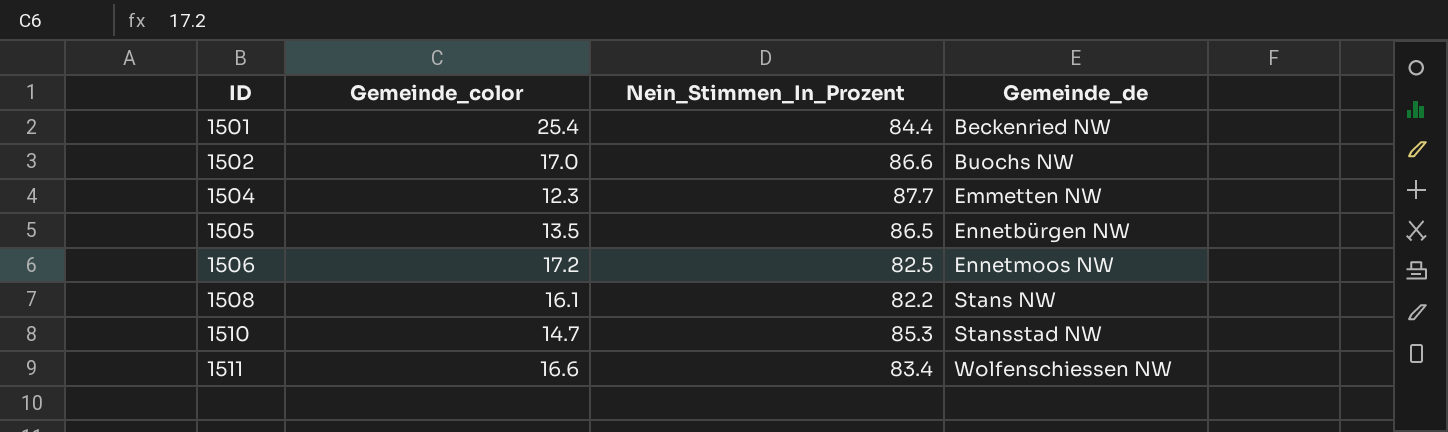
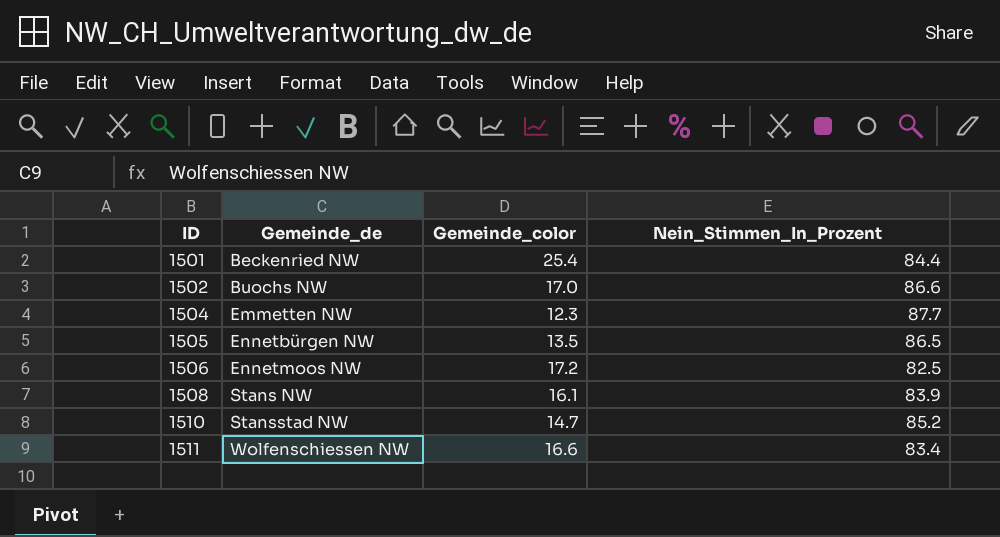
column Gemeinde_de | position: 4 -> 2
1508 | Nein_Stimmen_In_Prozent: 82.2 -> 83.9
1510 | Nein_Stimmen_In_Prozent: 85.3 -> 85.2

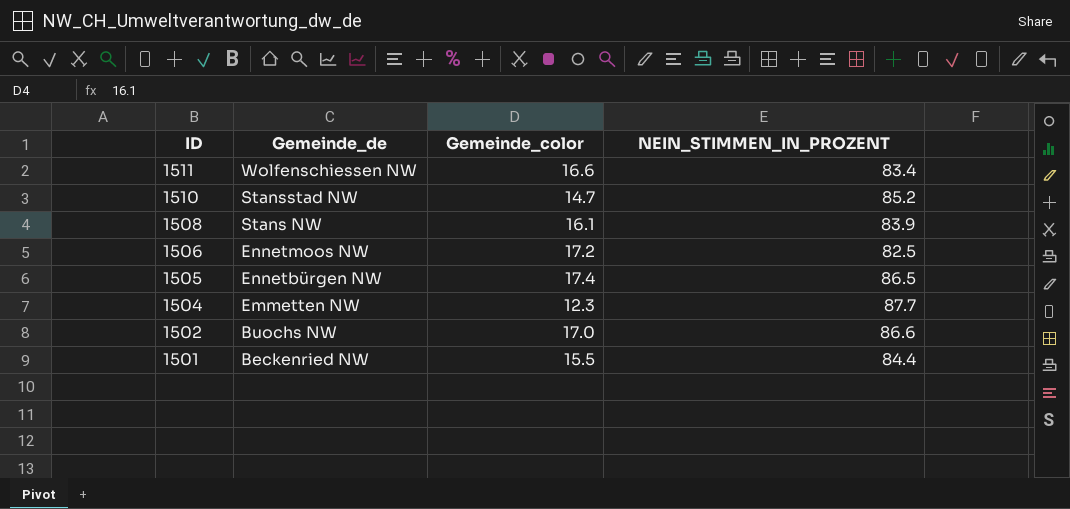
row order: ID ascending -> ID descending
column name: Nein_Stimmen_In_Prozent -> NEIN_STIMMEN_IN_PROZENT
1505 | Gemeinde_color: 13.5 -> 17.4
1501 | Gemeinde_color: 25.4 -> 15.5

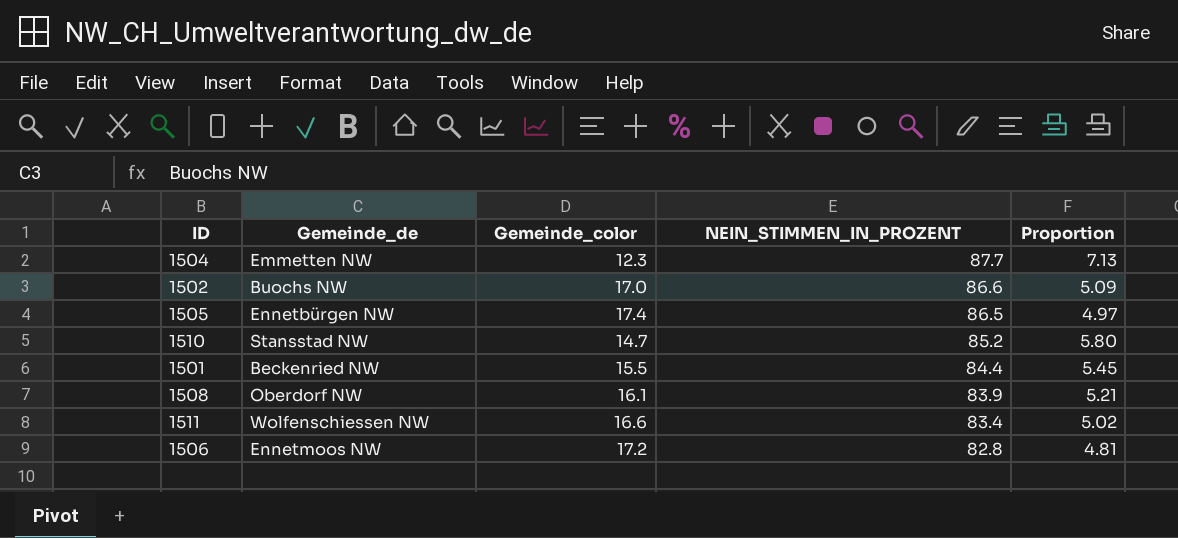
row order: ID descending -> NEIN_STIMMEN_IN_PROZENT descending
column Proportion | formula: none -> [NEIN_STIMMEN_IN_PROZENT] / [Gemeinde_color]
1508 | Gemeinde_de: Stans NW -> Oberdorf NW
1506 | NEIN_STIMMEN_IN_PROZENT: 82.5 -> 82.8

